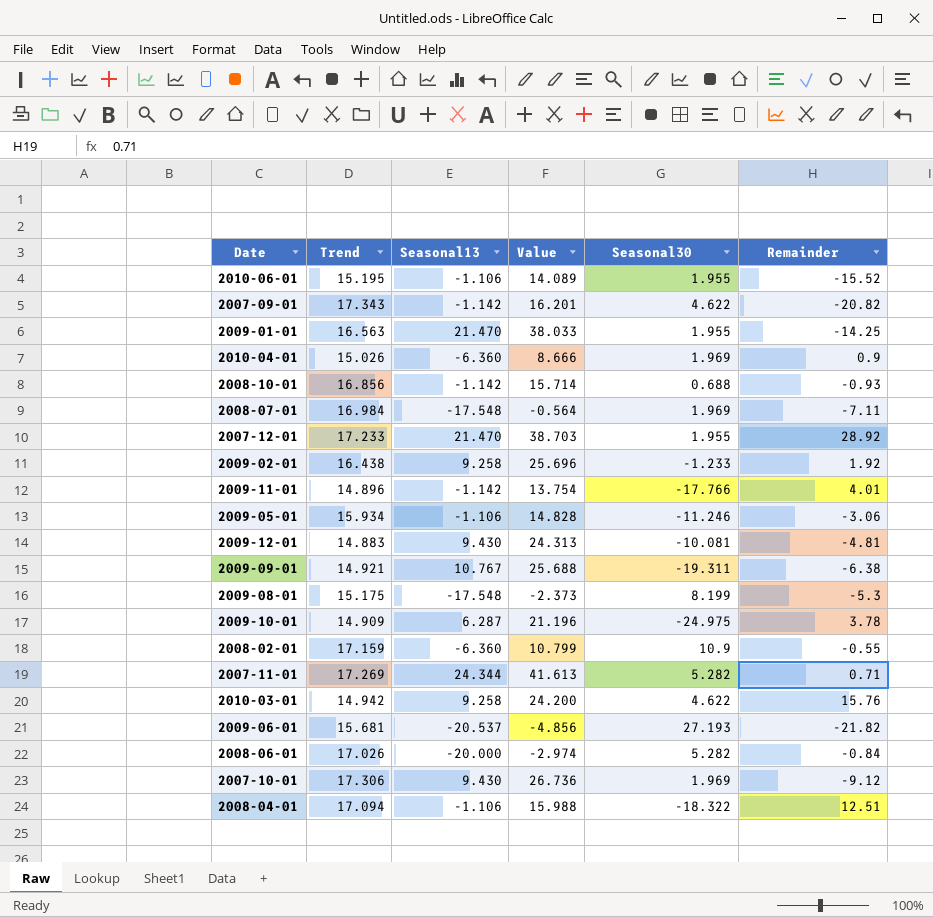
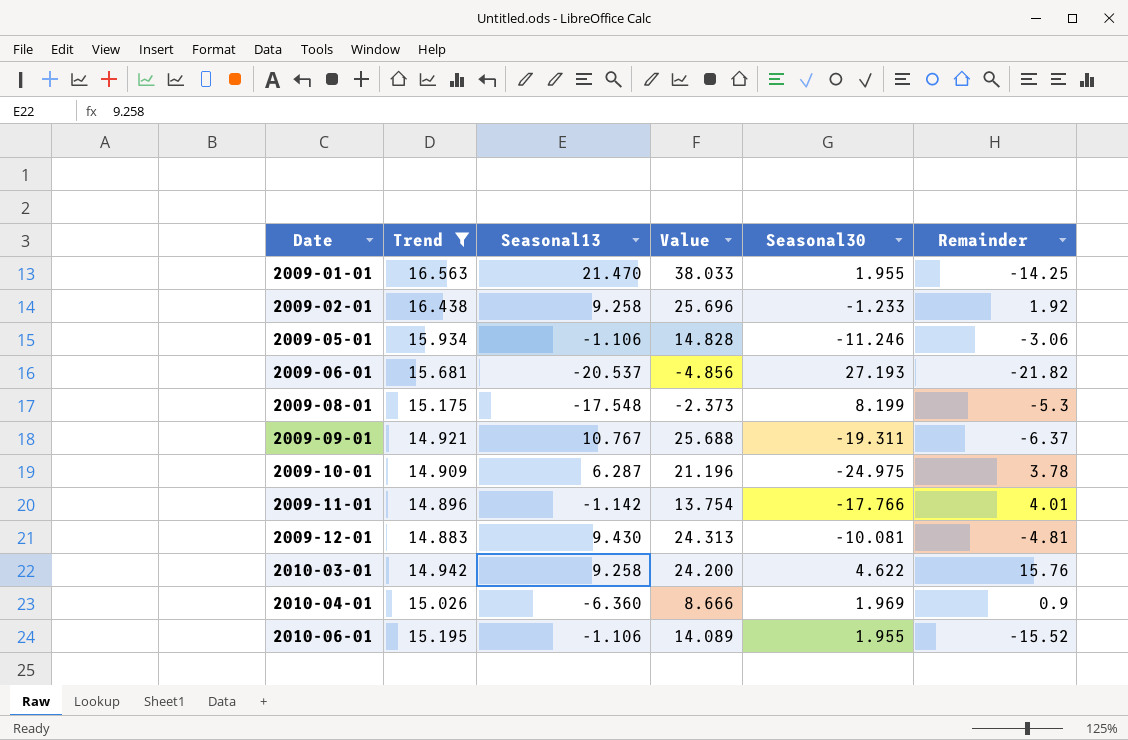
filter: none -> Trend <= 16.563
row order: none -> Date ascending
2009-09-01 | Remainder: -6.38 -> -6.37

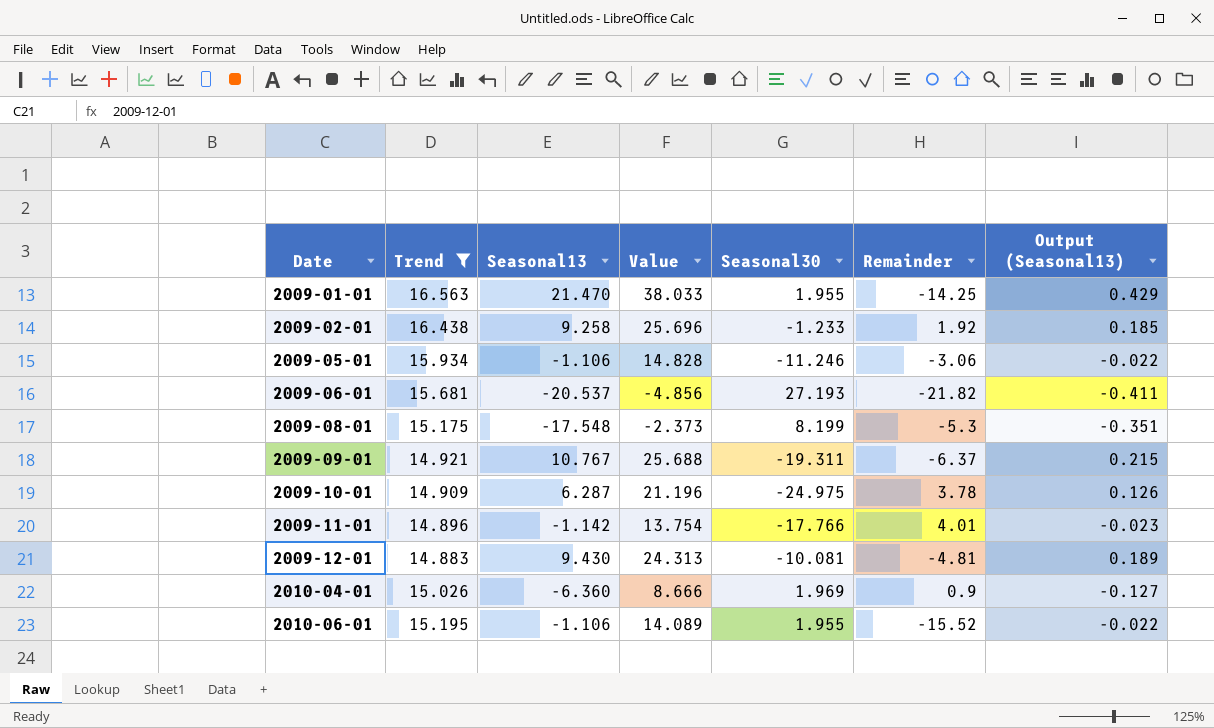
column Output (Seasonal13) | formula: none -> [Seasonal13] * 0.02
row 2010-03-01: 14.942 | 9.258 | 24.200 | 4.622 | 15.76 -> none

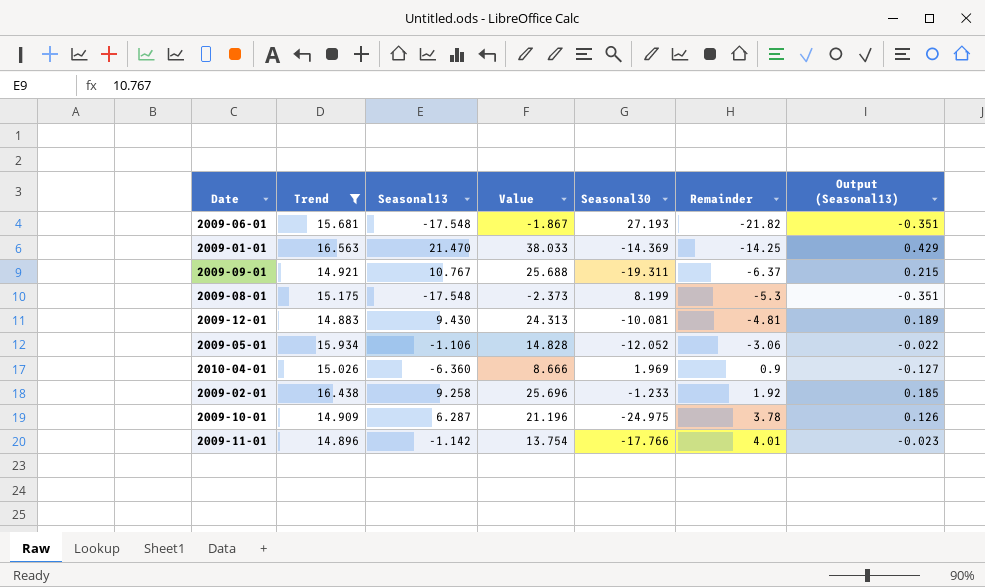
row order: Date ascending -> Remainder ascending
row 2010-06-01: 15.195 | -1.106 | 14.089 | 1.955 | -15.52 | -0.022 -> none
2009-06-01 | Seasonal13: -20.537 -> -17.548
2009-06-01 | Value: -4.856 -> -1.867
2009-06-01 | Output (Seasonal13): -0.411 -> -0.351
2009-01-01 | Seasonal30: 1.955 -> -14.369
2009-05-01 | Seasonal30: -11.246 -> -12.052

